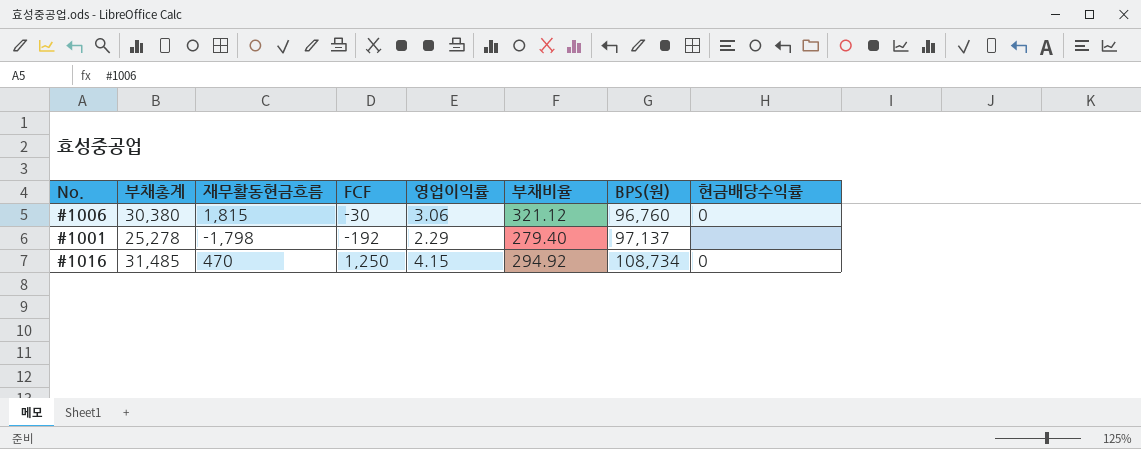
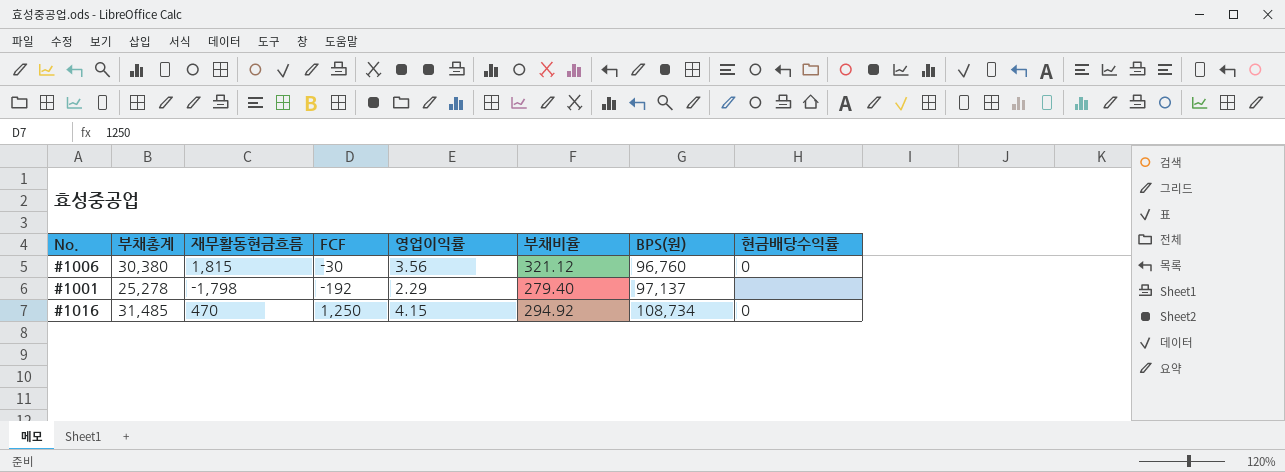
#1006 | 영업이익률: 3.06 -> 3.56

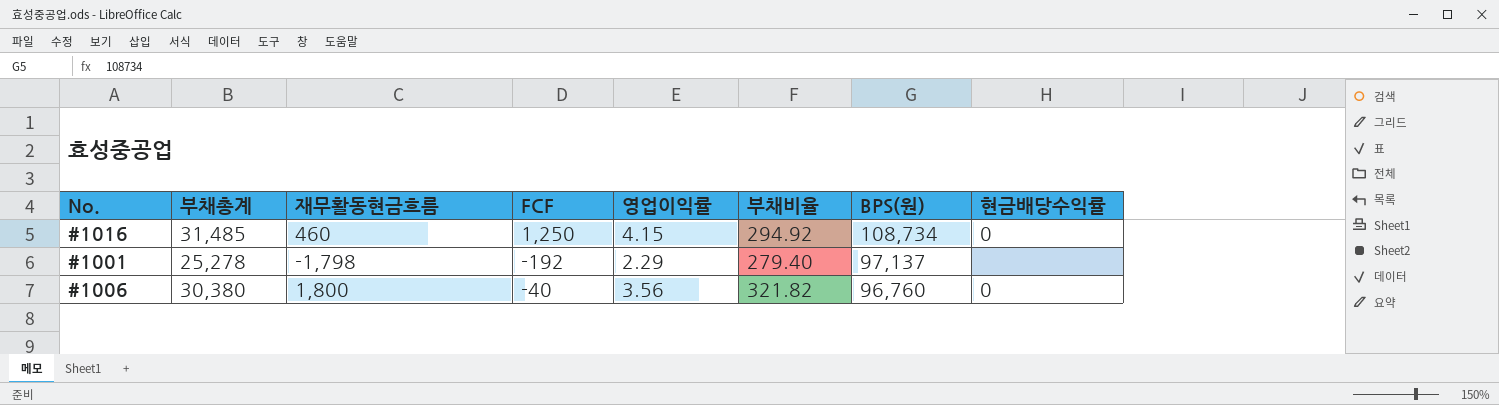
row order: BPS(원) ascending -> BPS(원) descending
#1016 | 재무활동현금흐름: 470 -> 460
#1006 | 재무활동현금흐름: 1,815 -> 1,800
#1006 | FCF: -30 -> -40
#1006 | 부채비율: 321.12 -> 321.82

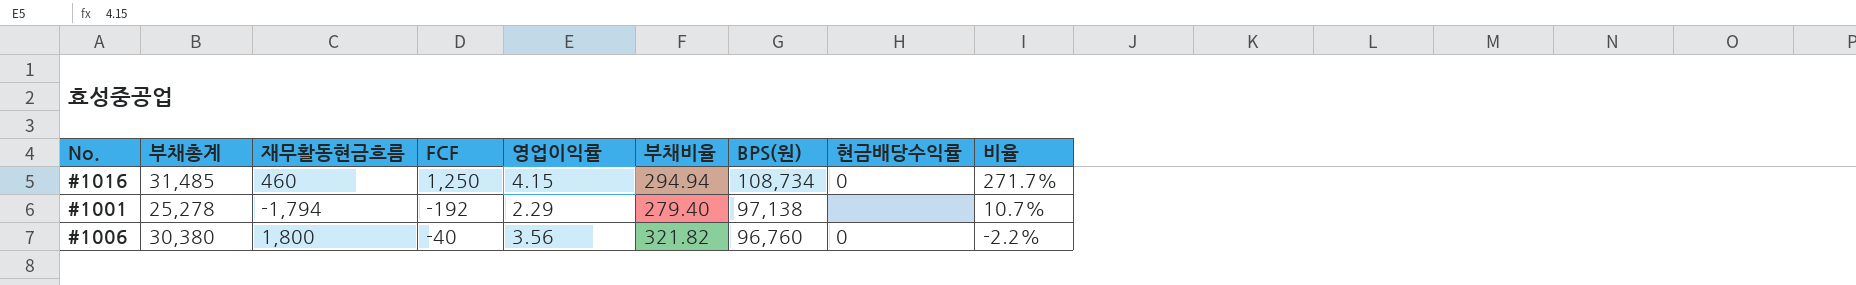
column 비율 | formula: none -> [FCF] / [재무활동현금흐름]
#1016 | 부채비율: 294.92 -> 294.94
#1001 | 재무활동현금흐름: -1,798 -> -1,794
#1001 | BPS(원): 97,137 -> 97,138

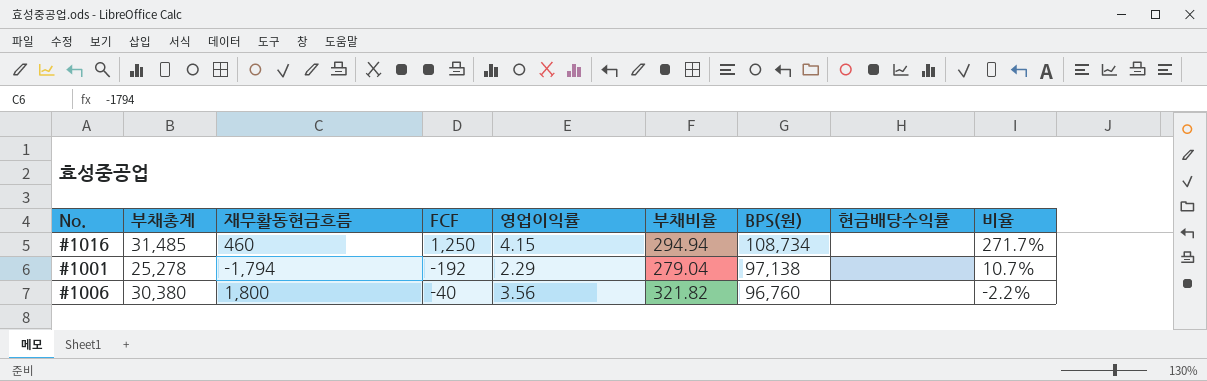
#1016 | 현금배당수익률: 0 -> none
#1001 | 부채비율: 279.40 -> 279.04
#1006 | 현금배당수익률: 0 -> none

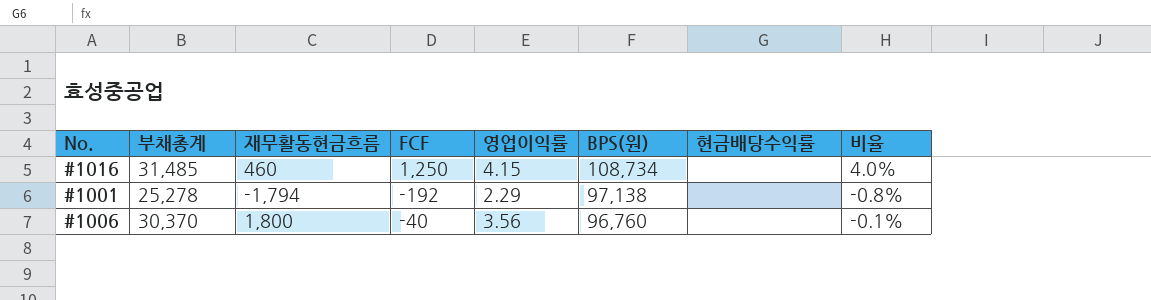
column 부채비율 | position: 6 -> none
column 비율 | formula: [FCF] / [재무활동현금흐름] -> [FCF] / [부채총계]
#1006 | 부채총계: 30,380 -> 30,370

